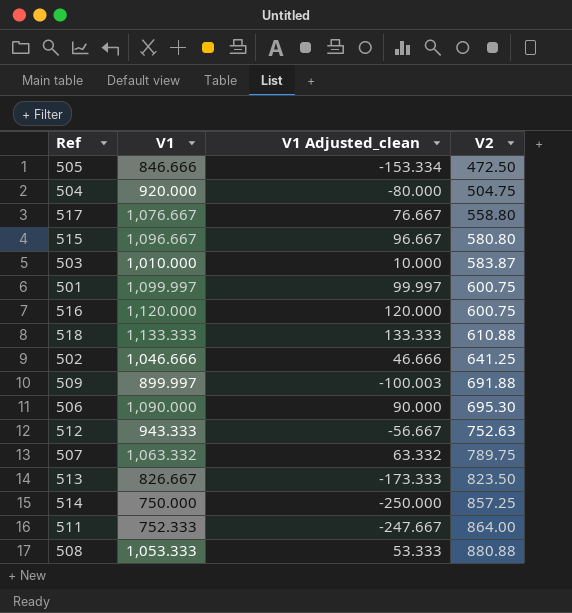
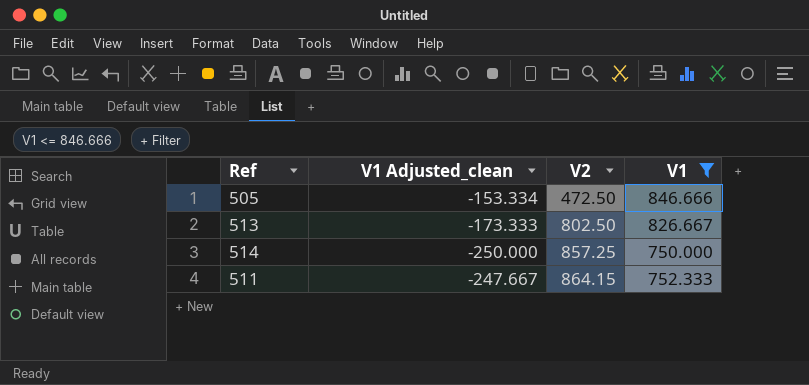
filter: none -> V1 <= 846.666
column V1 | position: 2 -> 4
513 | V2: 823.50 -> 802.50
511 | V2: 864.00 -> 864.15

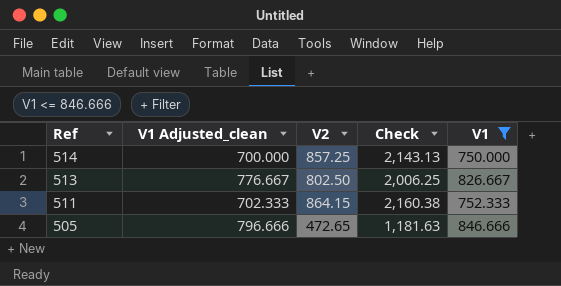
row order: V2 ascending -> Ref descending
column V1 Adjusted_clean | formula: [V1] - 1000 -> [V1] - 50
column Check | formula: none -> [V2] * 2.5
505 | V2: 472.50 -> 472.65

